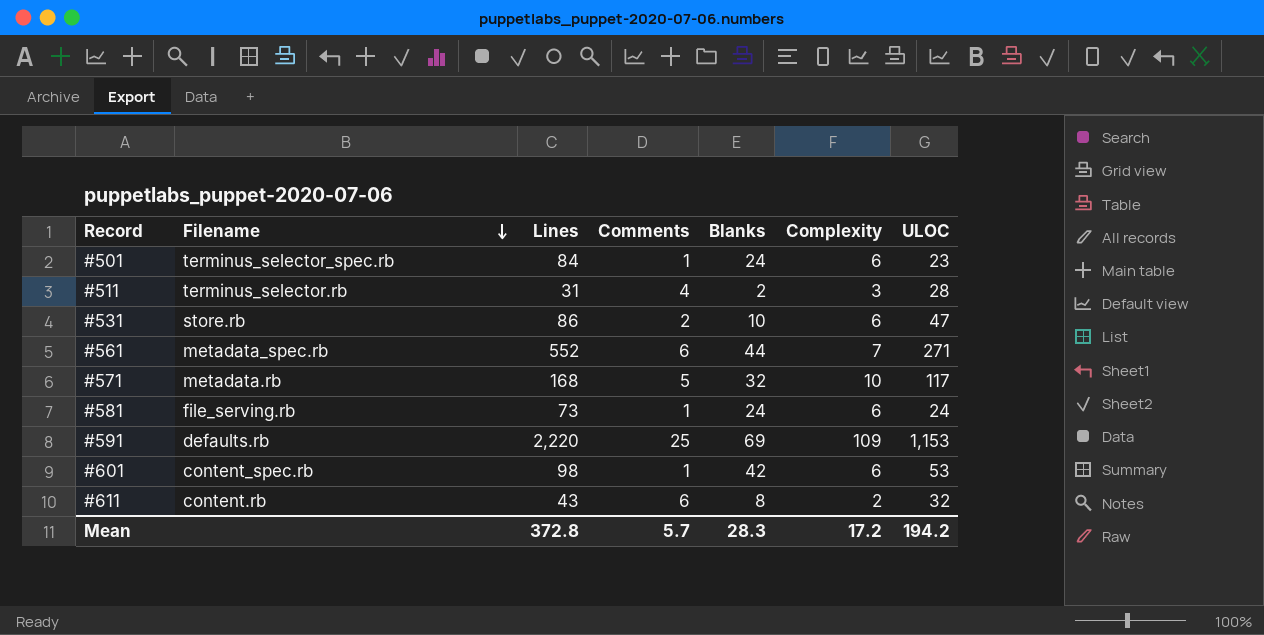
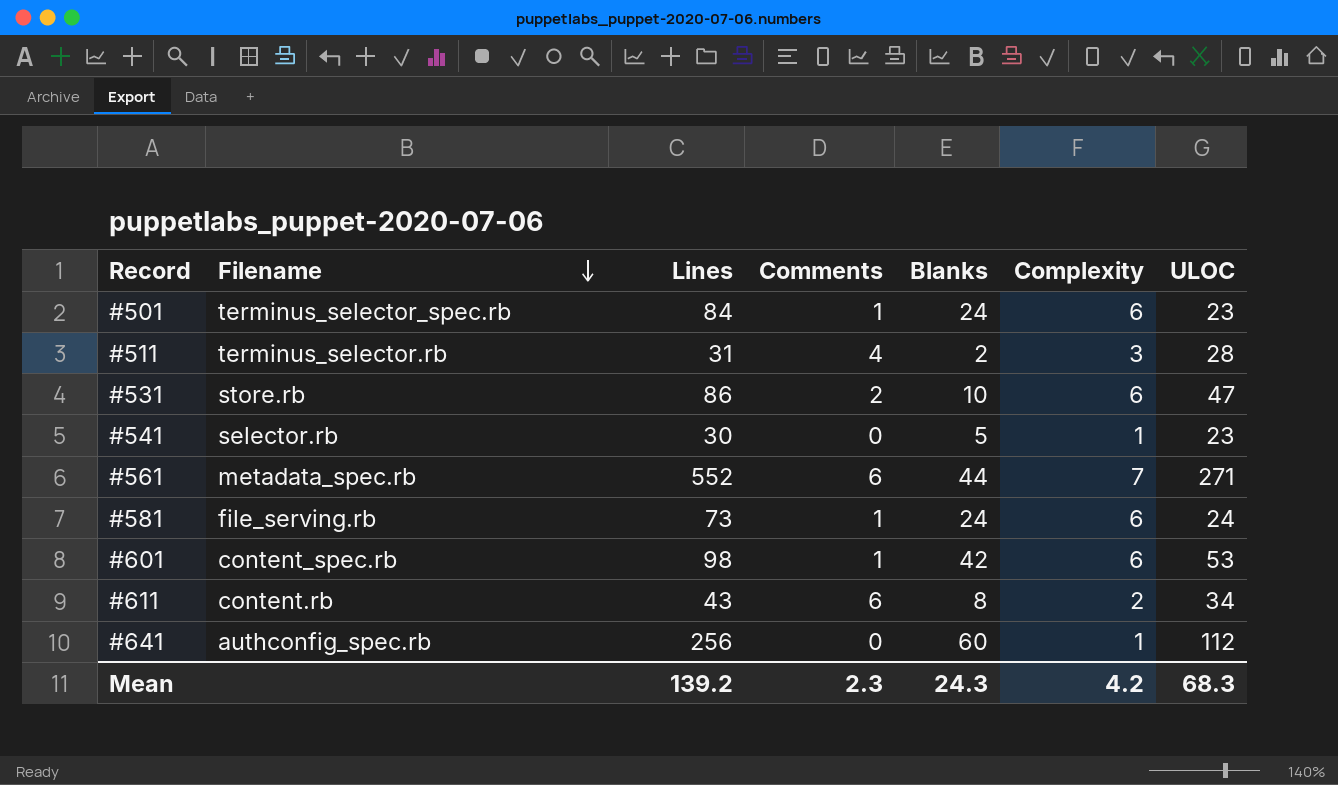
row #571: metadata.rb | 168 | 5 | 32 | 10 | 117 -> none
row #591: defaults.rb | 2,220 | 25 | 69 | 109 | 1,153 -> none
row #541: none -> selector.rb | 30 | 0 | 5 | 1 | 23
#611 | ULOC: 32 -> 34
row #641: none -> authconfig_spec.rb | 256 | 0 | 60 | 1 | 112
Mean | Lines: 372.8 -> 139.2
Mean | Comments: 5.7 -> 2.3
Mean | Blanks: 28.3 -> 24.3
Mean | Complexity: 17.2 -> 4.2
Mean | ULOC: 194.2 -> 68.3

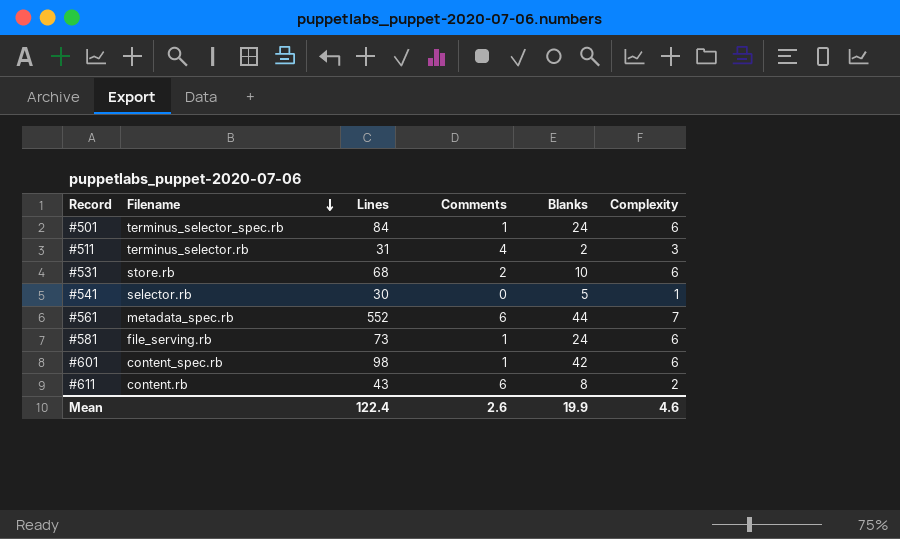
column ULOC | position: 7 -> none
row #641: authconfig_spec.rb | 256 | 0 | 60 | 1 | 112 -> none
#531 | Lines: 86 -> 68
Mean | Lines: 139.2 -> 122.4
Mean | Comments: 2.3 -> 2.6
Mean | Blanks: 24.3 -> 19.9
Mean | Complexity: 4.2 -> 4.6

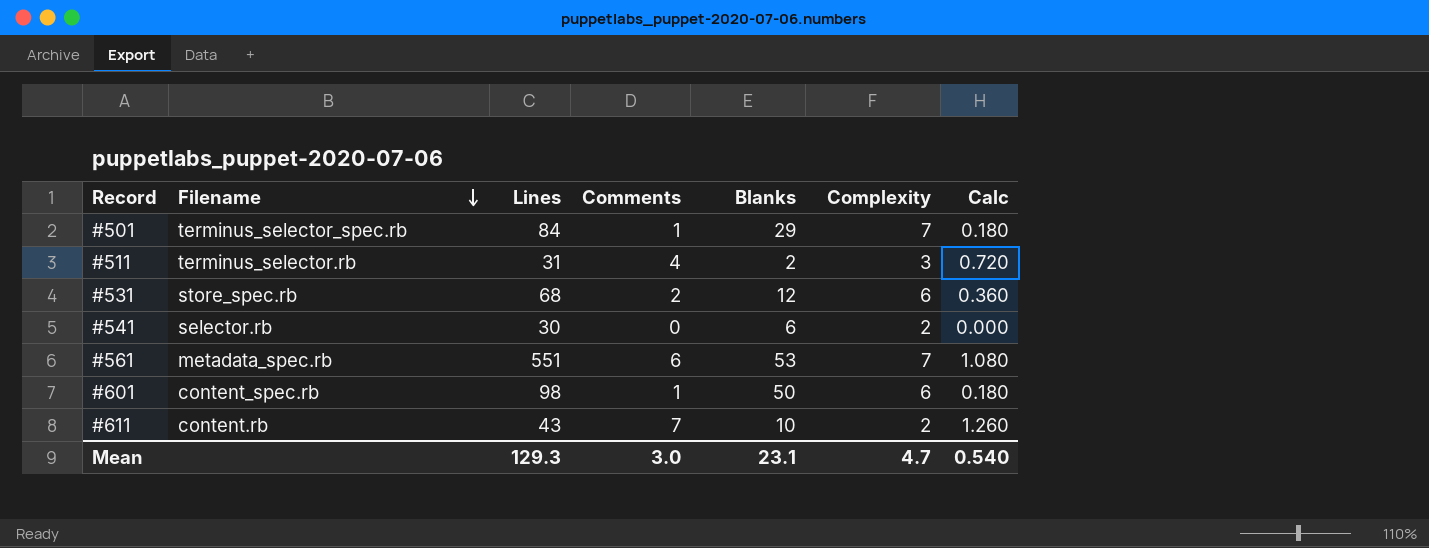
column Calc | formula: none -> [Comments] * 0.18
row #581: file_serving.rb | 73 | 1 | 24 | 6 -> none
#501 | Blanks: 24 -> 29
#501 | Complexity: 6 -> 7
#531 | Filename: store.rb -> store_spec.rb
#531 | Blanks: 10 -> 12
#541 | Blanks: 5 -> 6
#541 | Complexity: 1 -> 2
#561 | Lines: 552 -> 551
#561 | Blanks: 44 -> 53
#601 | Blanks: 42 -> 50
#611 | Comments: 6 -> 7
#611 | Blanks: 8 -> 10
Mean | Lines: 122.4 -> 129.3
Mean | Comments: 2.6 -> 3.0
Mean | Blanks: 19.9 -> 23.1
Mean | Complexity: 4.6 -> 4.7

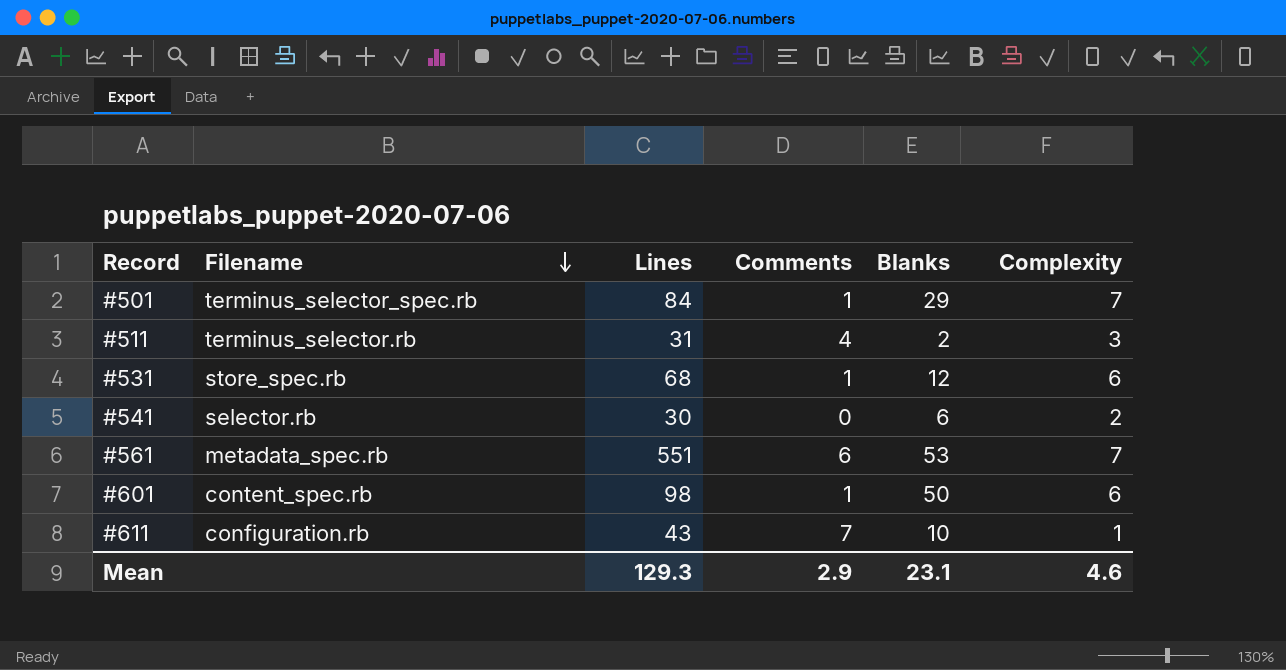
column Calc | formula: [Comments] * 0.18 -> none
#531 | Comments: 2 -> 1
#611 | Filename: content.rb -> configuration.rb
#611 | Complexity: 2 -> 1
Mean | Comments: 3.0 -> 2.9
Mean | Complexity: 4.7 -> 4.6

